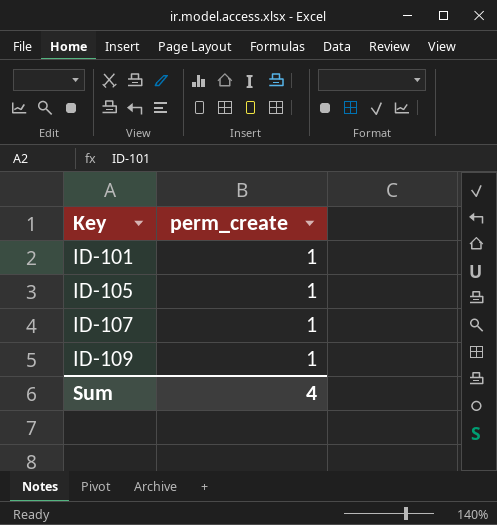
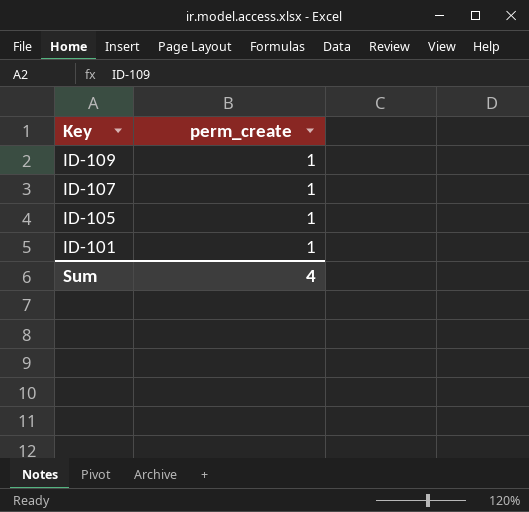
row order: Key ascending -> Key descending

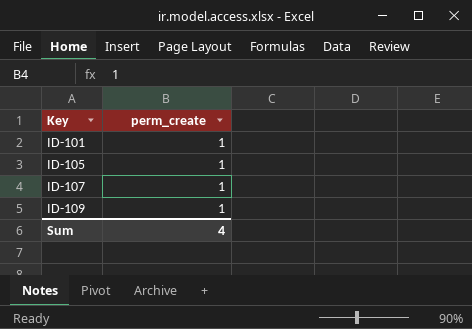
row order: Key descending -> Key ascending

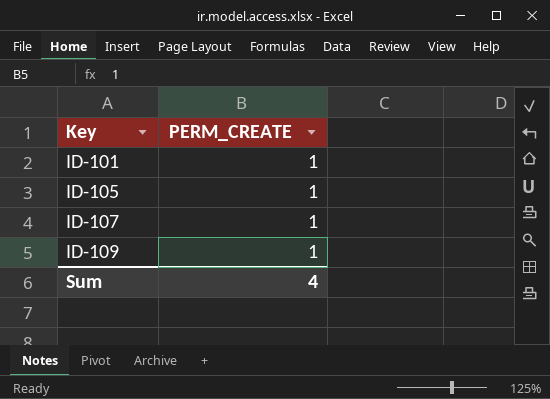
column name: perm_create -> PERM_CREATE

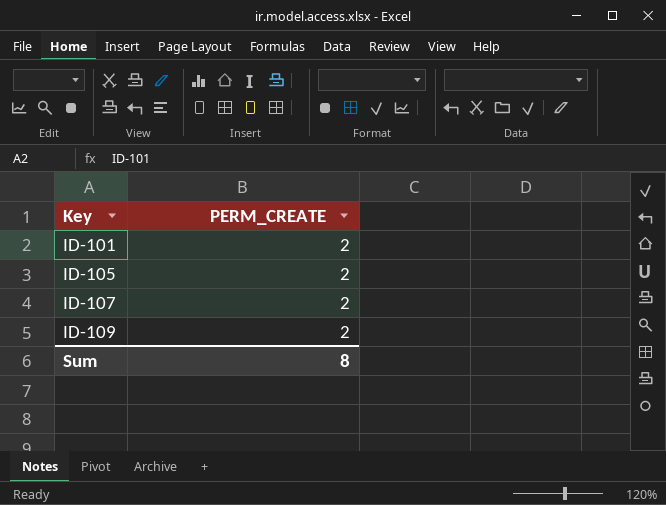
ID-101 | PERM_CREATE: 1 -> 2
ID-105 | PERM_CREATE: 1 -> 2
ID-107 | PERM_CREATE: 1 -> 2
ID-109 | PERM_CREATE: 1 -> 2
Sum | PERM_CREATE: 4 -> 8

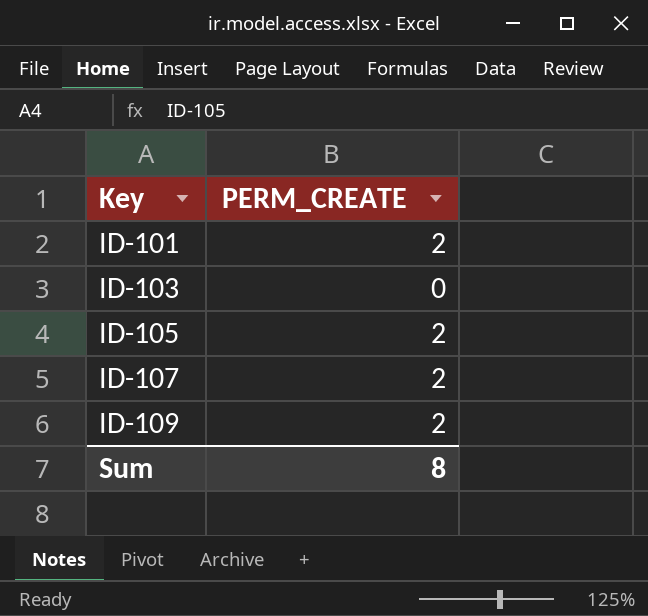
row ID-103: none -> 0

